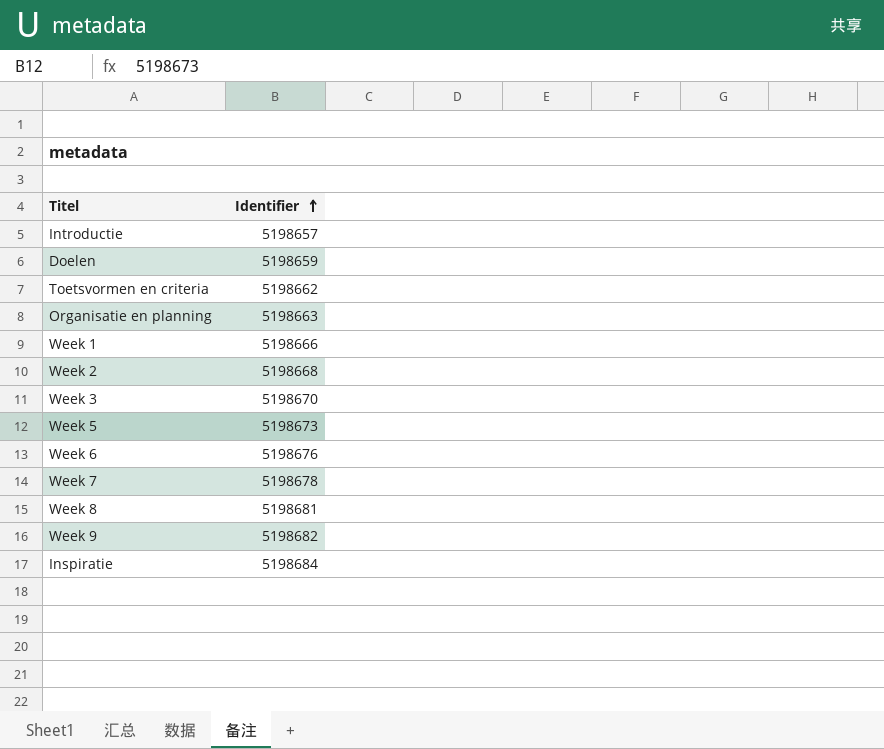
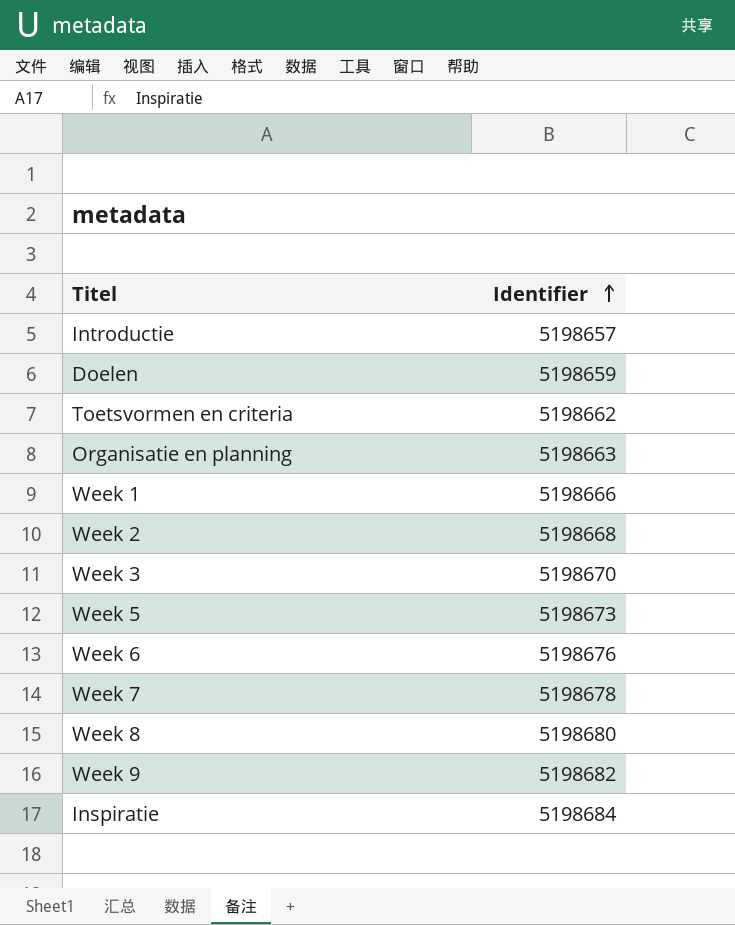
Week 8 | Identifier: 5198681 -> 5198680

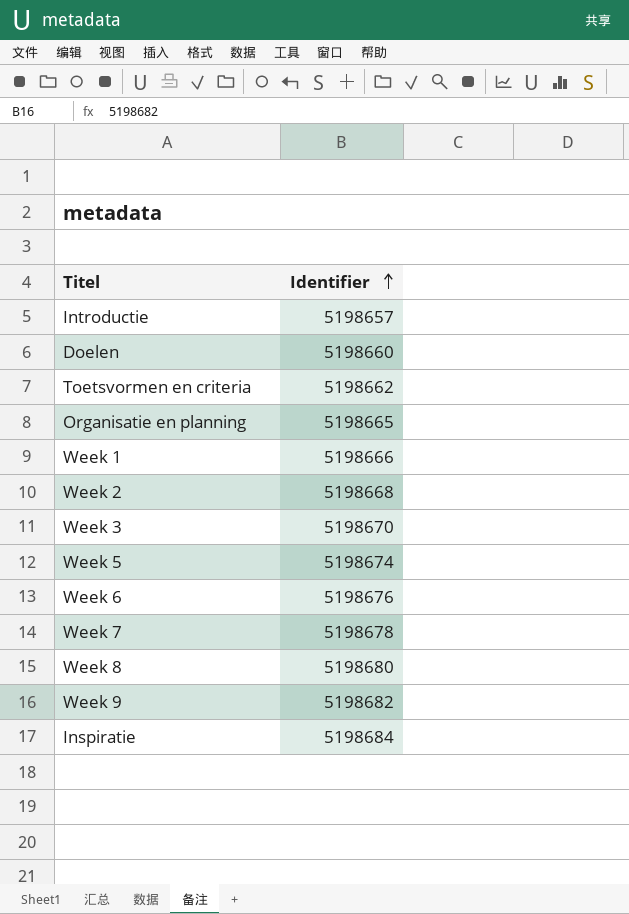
Doelen | Identifier: 5198659 -> 5198660
Organisatie en planning | Identifier: 5198663 -> 5198665
Week 5 | Identifier: 5198673 -> 5198674

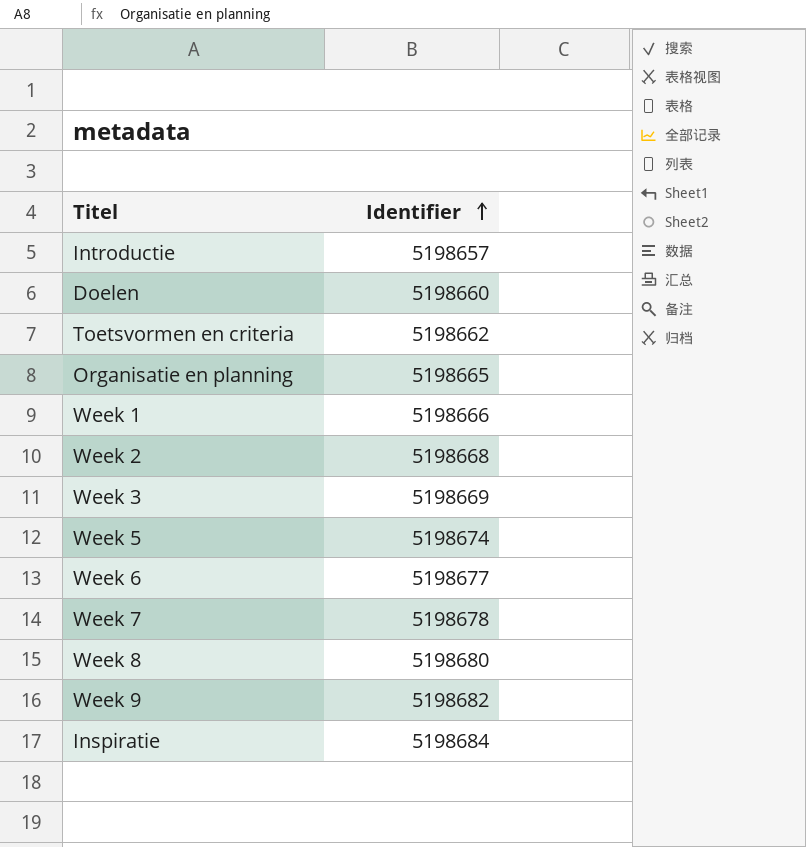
Week 3 | Identifier: 5198670 -> 5198669
Week 6 | Identifier: 5198676 -> 5198677

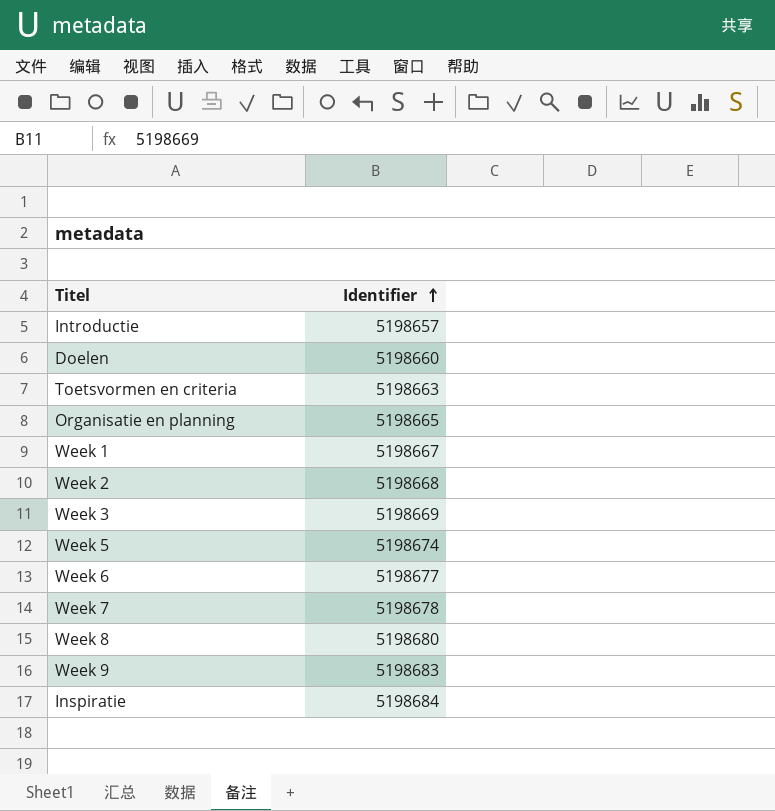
Toetsvormen en criteria | Identifier: 5198662 -> 5198663
Week 1 | Identifier: 5198666 -> 5198667
Week 9 | Identifier: 5198682 -> 5198683

